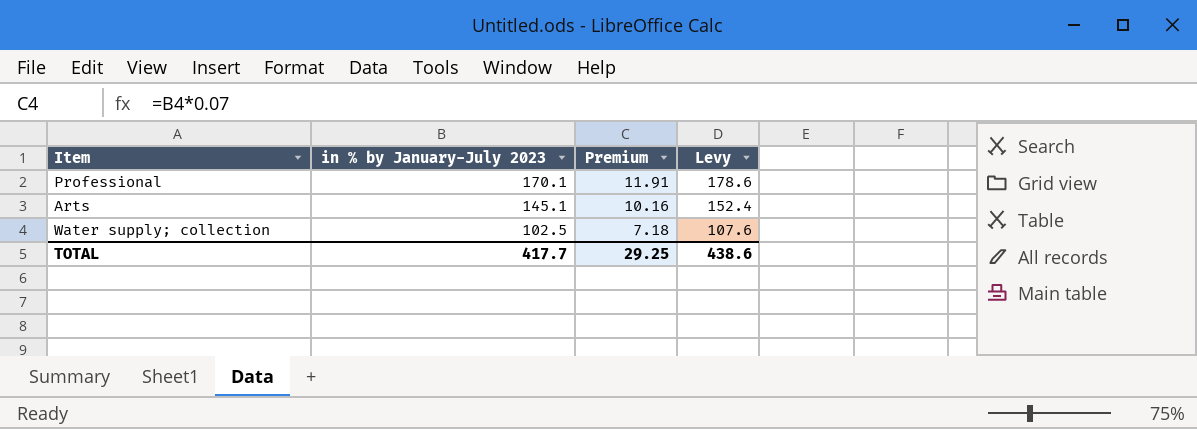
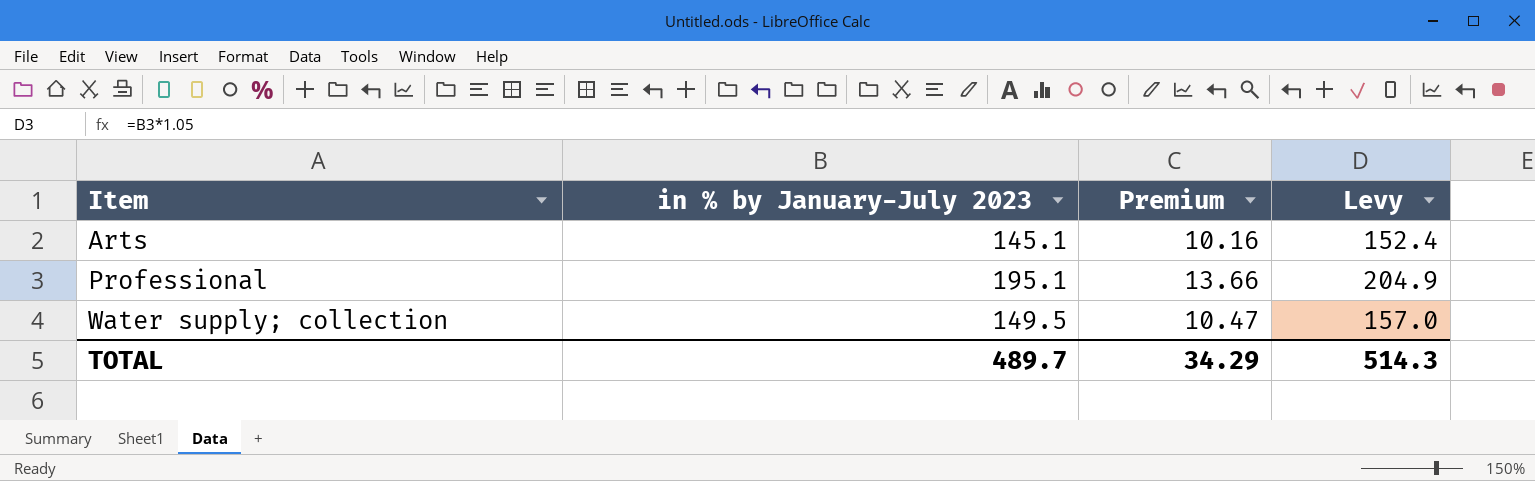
row order: in % by January-July 2023 descending -> Item ascending
Professional | in % by January-July 2023: 170.1 -> 195.1
Professional | Premium: 11.91 -> 13.66
Professional | Levy: 178.6 -> 204.9
Water supply; collection | in % by January-July 2023: 102.5 -> 149.5
Water supply; collection | Premium: 7.18 -> 10.47
Water supply; collection | Levy: 107.6 -> 157.0
TOTAL | in % by January-July 2023: 417.7 -> 489.7
TOTAL | Premium: 29.25 -> 34.29
TOTAL | Levy: 438.6 -> 514.3

